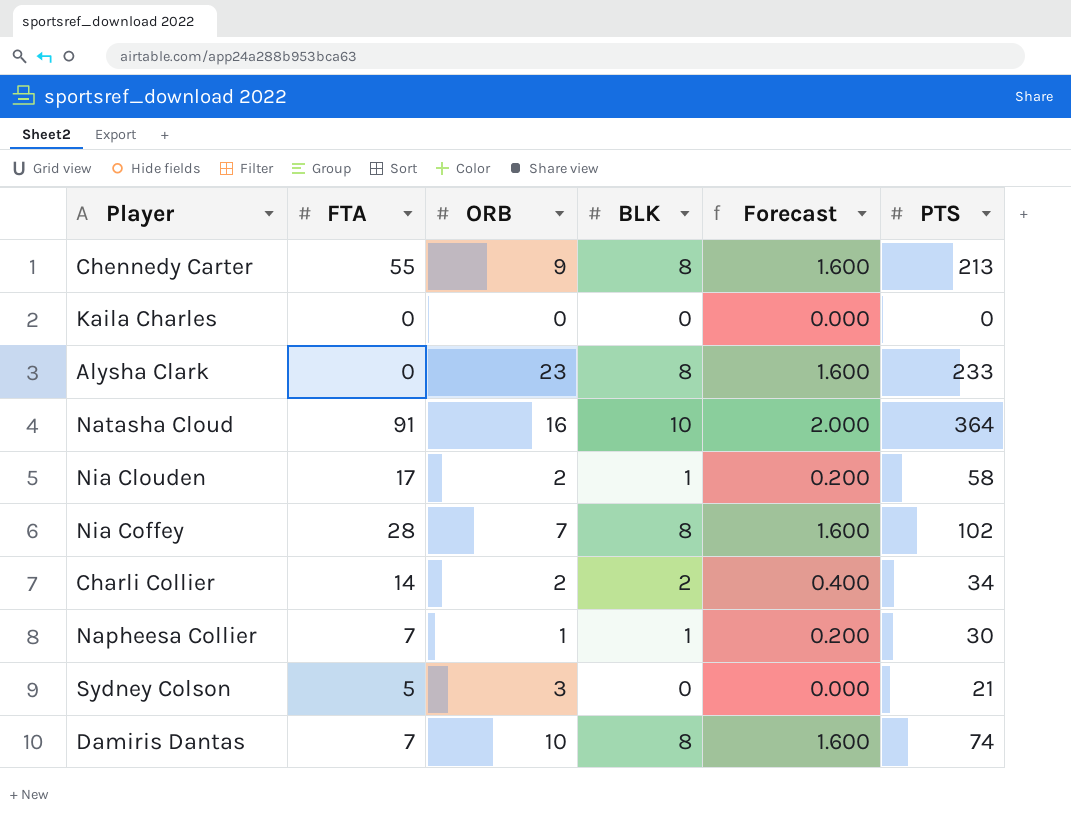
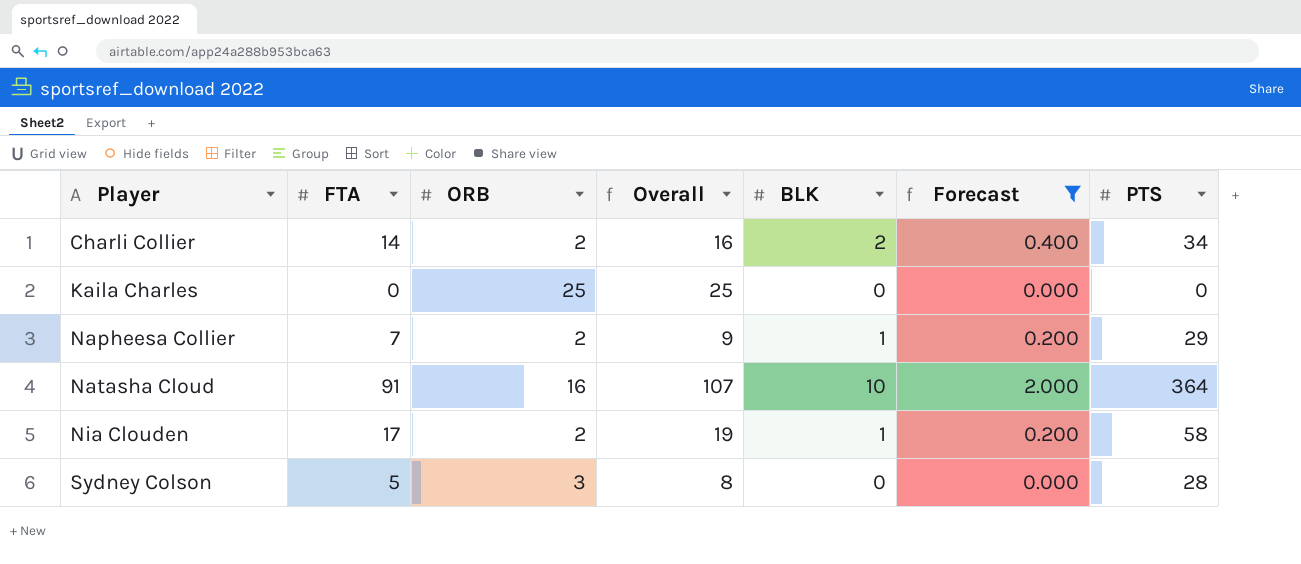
filter: none -> Forecast != 1.600
row order: none -> Player ascending
column Overall | formula: none -> [FTA] + [ORB]
Kaila Charles | ORB: 0 -> 25
Napheesa Collier | ORB: 1 -> 2
Napheesa Collier | PTS: 30 -> 29
Sydney Colson | PTS: 21 -> 28

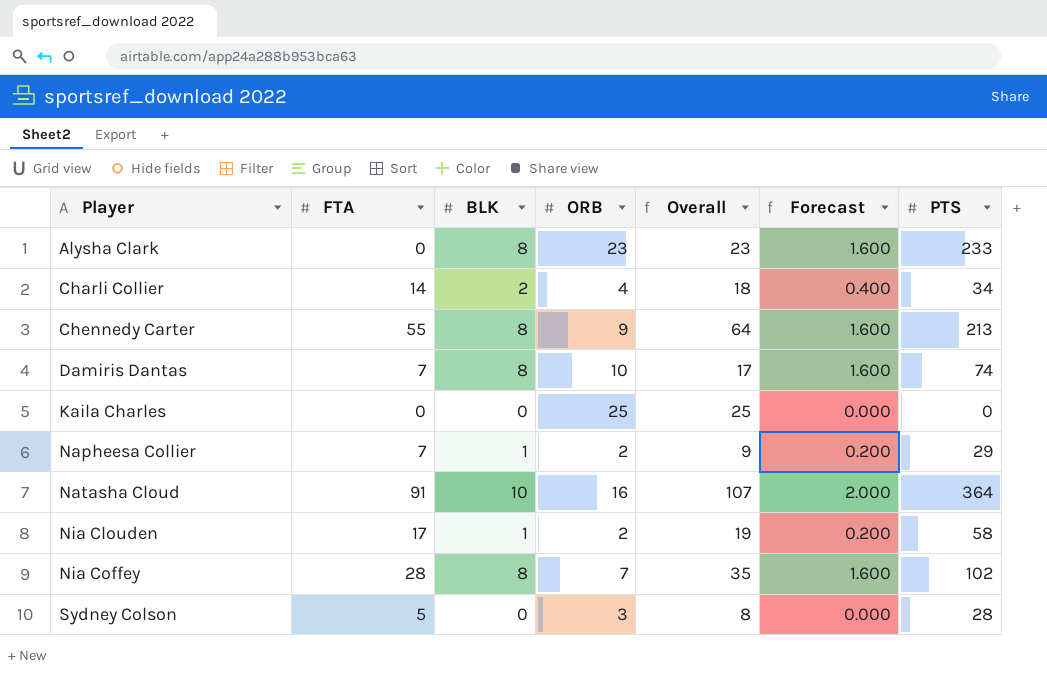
filter: Forecast != 1.600 -> none
column BLK | position: 5 -> 3
Charli Collier | ORB: 2 -> 4
Charli Collier | Overall: 16 -> 18

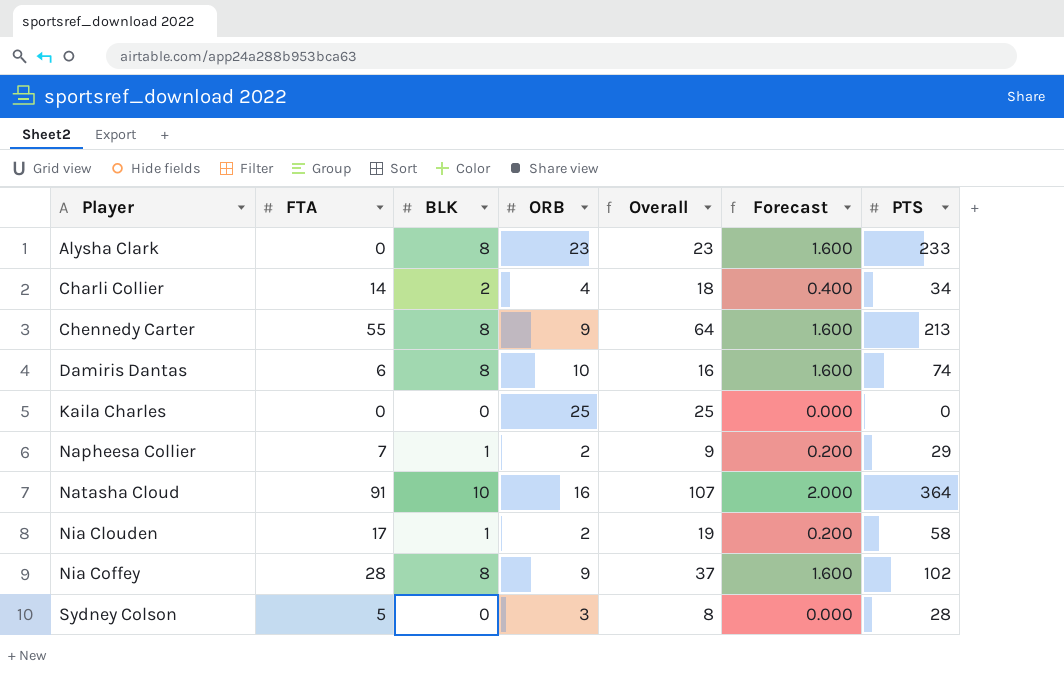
Damiris Dantas | FTA: 7 -> 6
Damiris Dantas | Overall: 17 -> 16
Nia Coffey | ORB: 7 -> 9
Nia Coffey | Overall: 35 -> 37

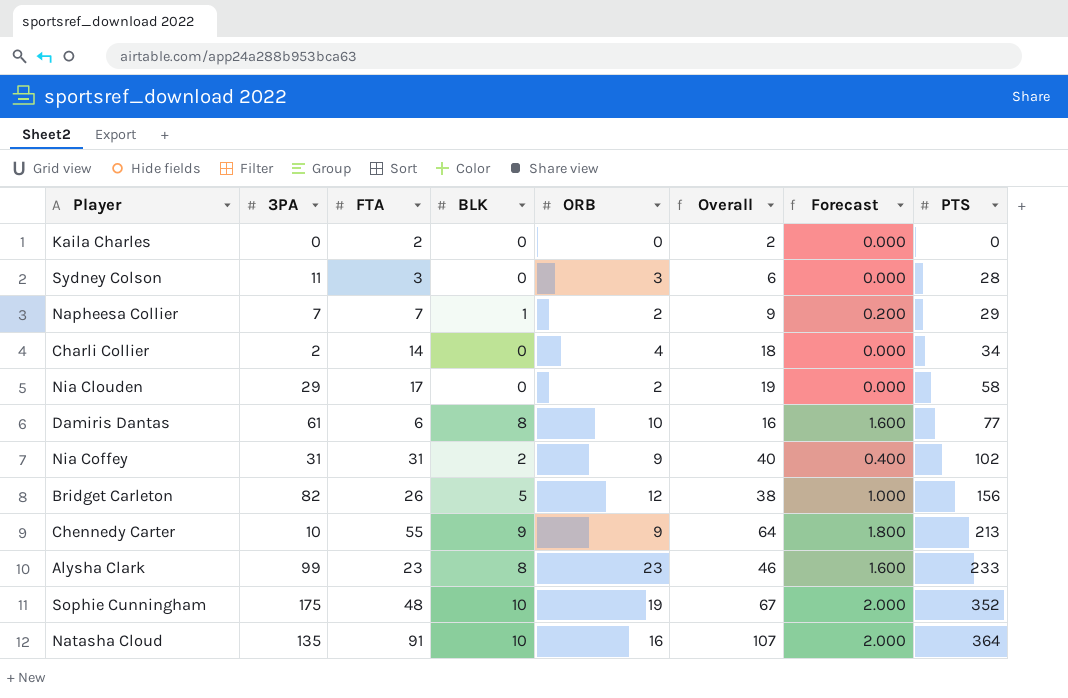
row order: Player ascending -> PTS ascending
column 3PA | position: none -> 2
Kaila Charles | FTA: 0 -> 2
Kaila Charles | ORB: 25 -> 0
Kaila Charles | Overall: 25 -> 2
Sydney Colson | FTA: 5 -> 3
Sydney Colson | Overall: 8 -> 6
Charli Collier | BLK: 2 -> 0
Charli Collier | Forecast: 0.400 -> 0.000
Nia Clouden | BLK: 1 -> 0
Nia Clouden | Forecast: 0.200 -> 0.000
Damiris Dantas | PTS: 74 -> 77
Nia Coffey | FTA: 28 -> 31
Nia Coffey | BLK: 8 -> 2
Nia Coffey | Overall: 37 -> 40
Nia Coffey | Forecast: 1.600 -> 0.400
row Bridget Carleton: none -> 82 | 26 | 5 | 12 | 38 | 1.000 | 156
Chennedy Carter | BLK: 8 -> 9
Chennedy Carter | Forecast: 1.600 -> 1.800
Alysha Clark | FTA: 0 -> 23
Alysha Clark | Overall: 23 -> 46
row Sophie Cunningham: none -> 175 | 48 | 10 | 19 | 67 | 2.000 | 352

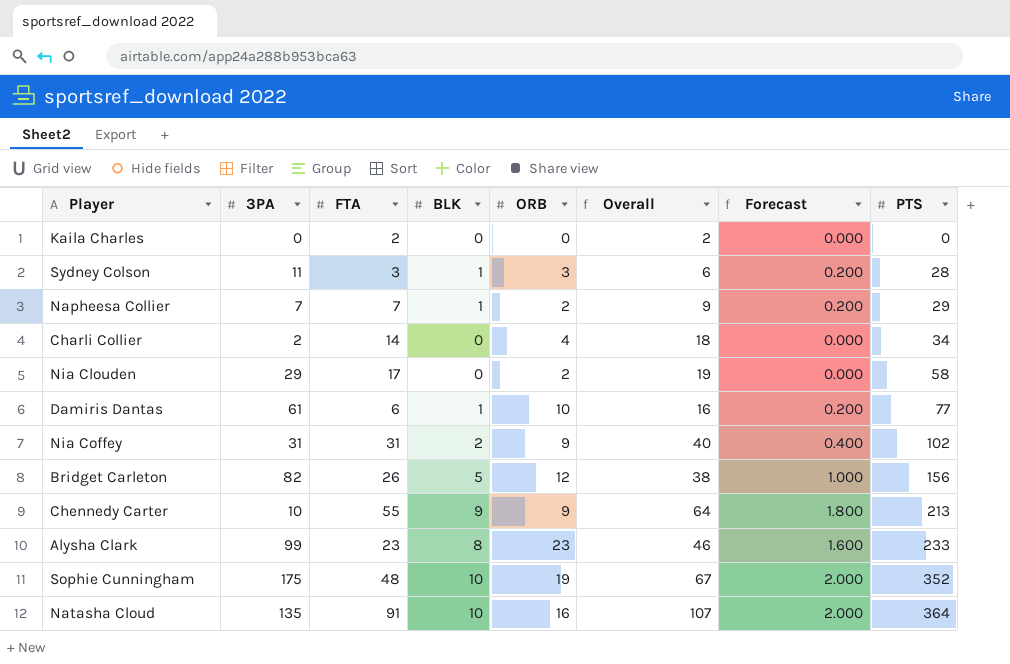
Sydney Colson | BLK: 0 -> 1
Sydney Colson | Forecast: 0.000 -> 0.200
Damiris Dantas | BLK: 8 -> 1
Damiris Dantas | Forecast: 1.600 -> 0.200

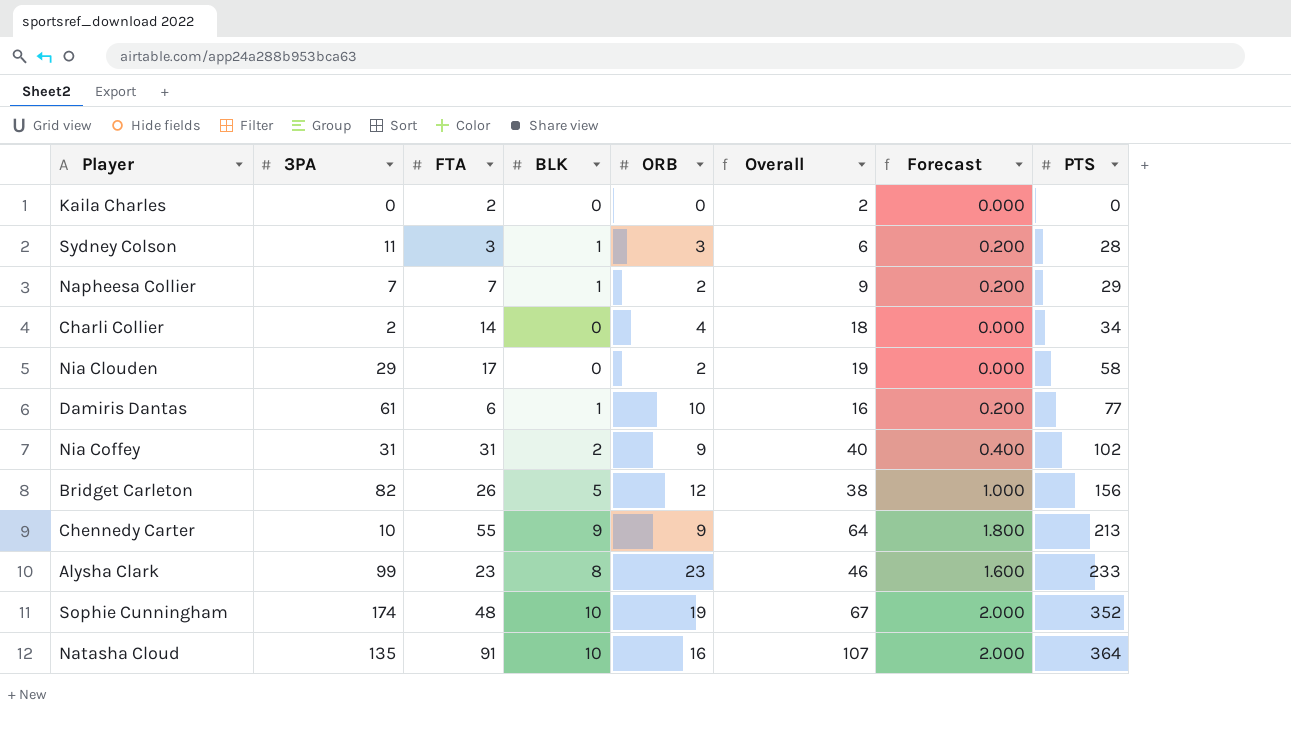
Sophie Cunningham | 3PA: 175 -> 174

